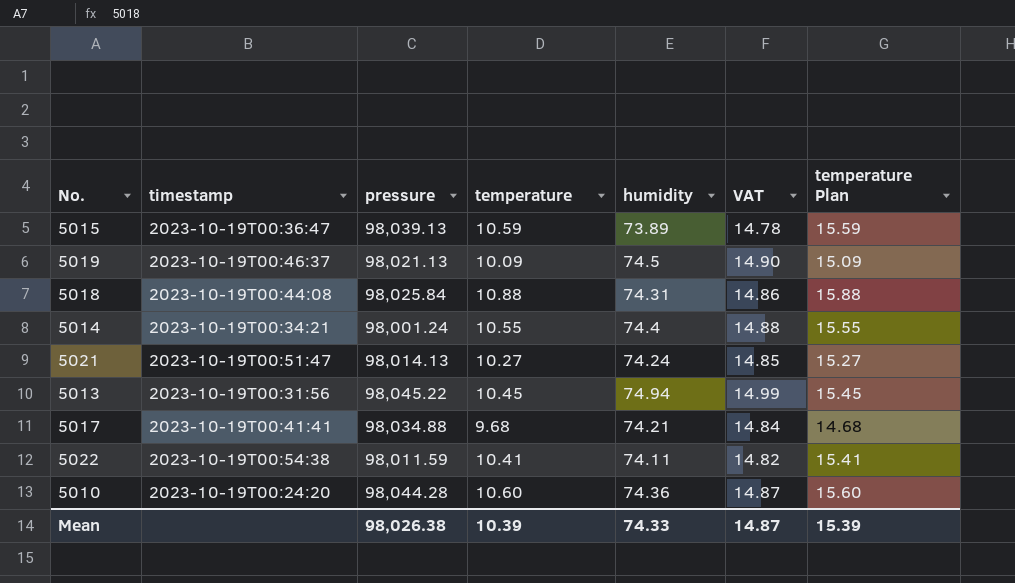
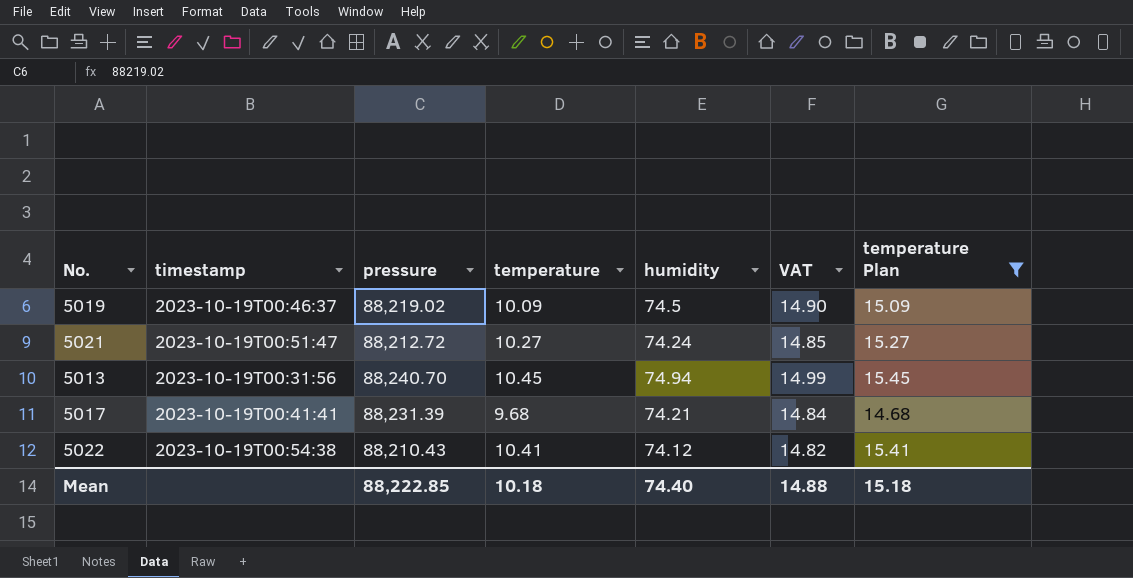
filter: none -> temperature Plan <= 15.45
5019 | pressure: 98,021.13 -> 88,219.02
5021 | pressure: 98,014.13 -> 88,212.72
5013 | pressure: 98,045.22 -> 88,240.70
5017 | pressure: 98,034.88 -> 88,231.39
5022 | pressure: 98,011.59 -> 88,210.43
5022 | humidity: 74.11 -> 74.12
Mean | pressure: 98,026.38 -> 88,222.85
Mean | temperature: 10.39 -> 10.18
Mean | humidity: 74.33 -> 74.40
Mean | VAT: 14.87 -> 14.88
Mean | temperature Plan: 15.39 -> 15.18

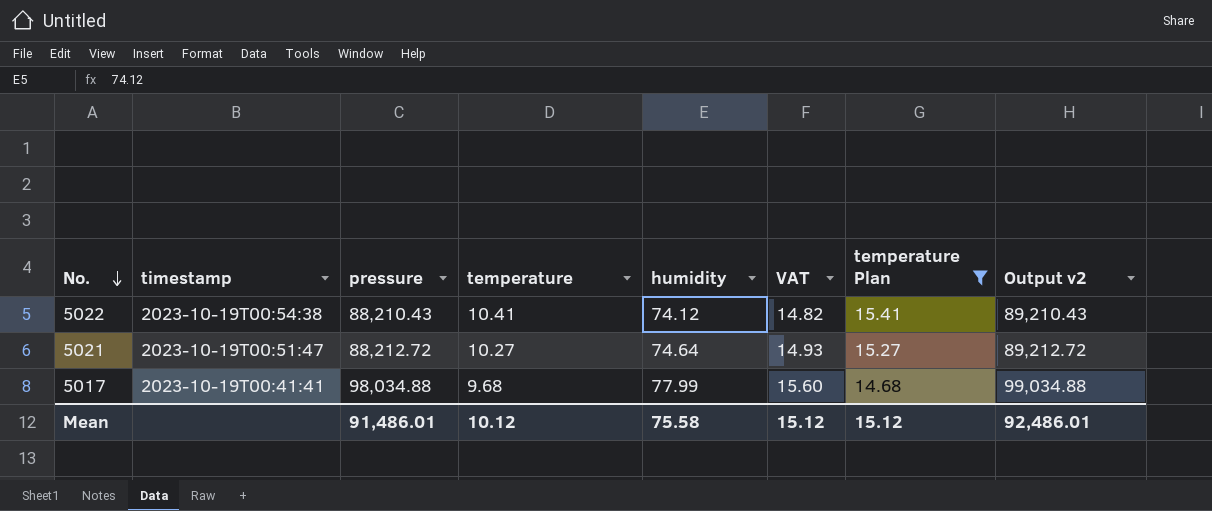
row order: none -> No. descending
column Output v2 | formula: none -> [pressure] + 1000
row 5019: 2023-10-19T00:46:37 | 88,219.02 | 10.09 | 74.5 | 14.90 | 15.09 -> none
row 5013: 2023-10-19T00:31:56 | 88,240.70 | 10.45 | 74.94 | 14.99 | 15.45 -> none
5021 | humidity: 74.24 -> 74.64
5021 | VAT: 14.85 -> 14.93
5017 | pressure: 88,231.39 -> 98,034.88
5017 | humidity: 74.21 -> 77.99
5017 | VAT: 14.84 -> 15.60
Mean | pressure: 88,222.85 -> 91,486.01
Mean | temperature: 10.18 -> 10.12
Mean | humidity: 74.40 -> 75.58
Mean | VAT: 14.88 -> 15.12
Mean | temperature Plan: 15.18 -> 15.12

